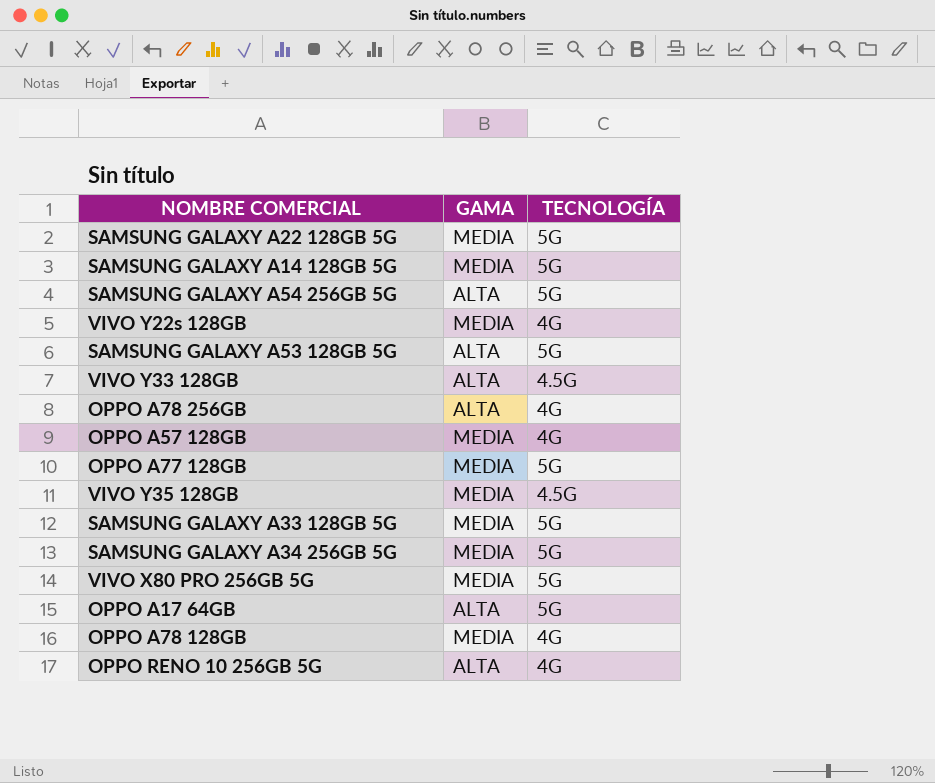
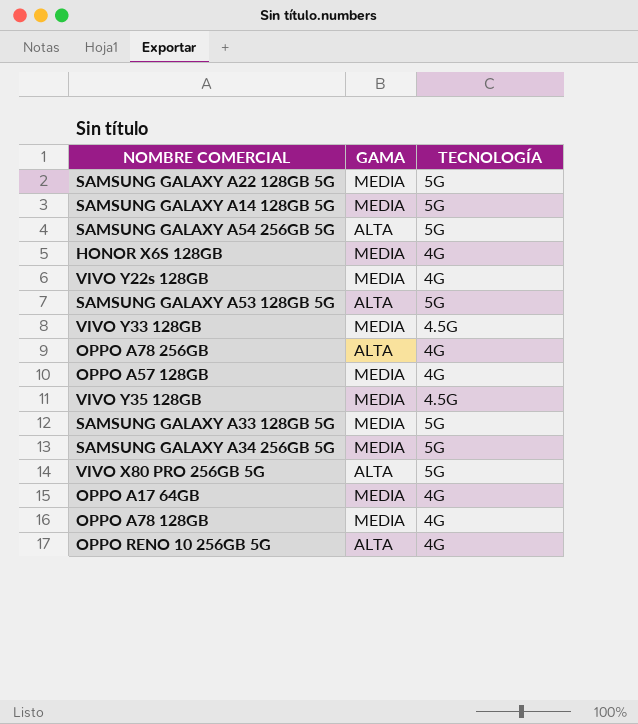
row OPPO A77 128GB: MEDIA | 5G -> none
row HONOR X6S 128GB: none -> MEDIA | 4G
VIVO Y33 128GB | GAMA: ALTA -> MEDIA
VIVO X80 PRO 256GB 5G | GAMA: MEDIA -> ALTA
OPPO A17 64GB | GAMA: ALTA -> MEDIA
OPPO A17 64GB | TECNOLOGÍA: 5G -> 4G

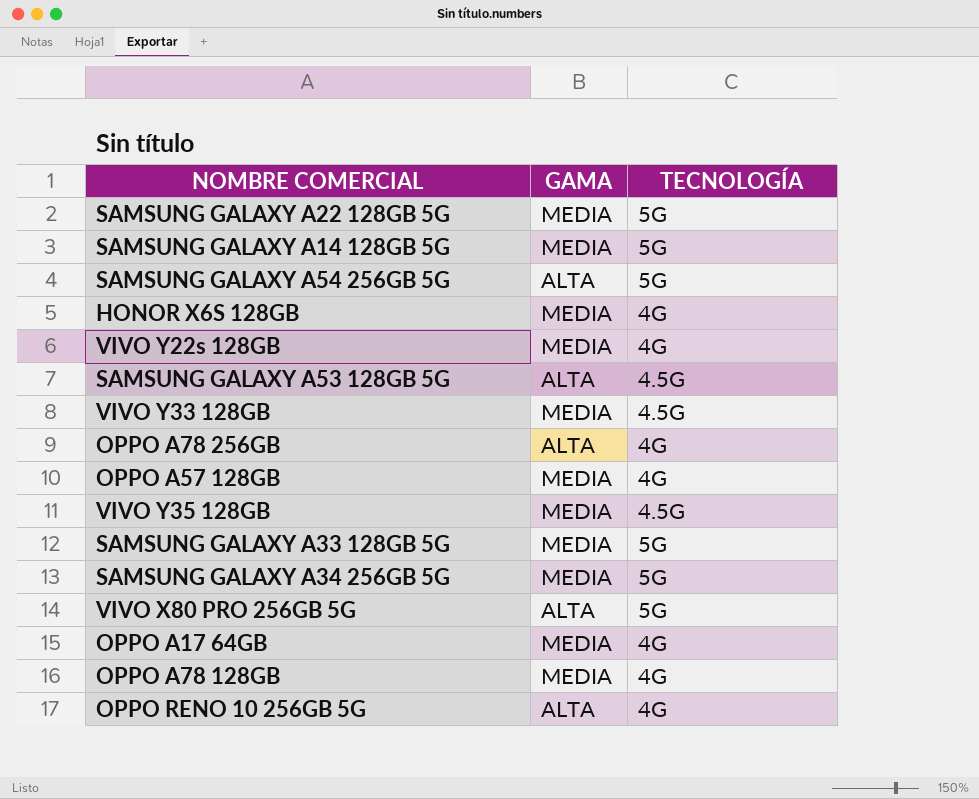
SAMSUNG GALAXY A53 128GB 5G | TECNOLOGÍA: 5G -> 4.5G

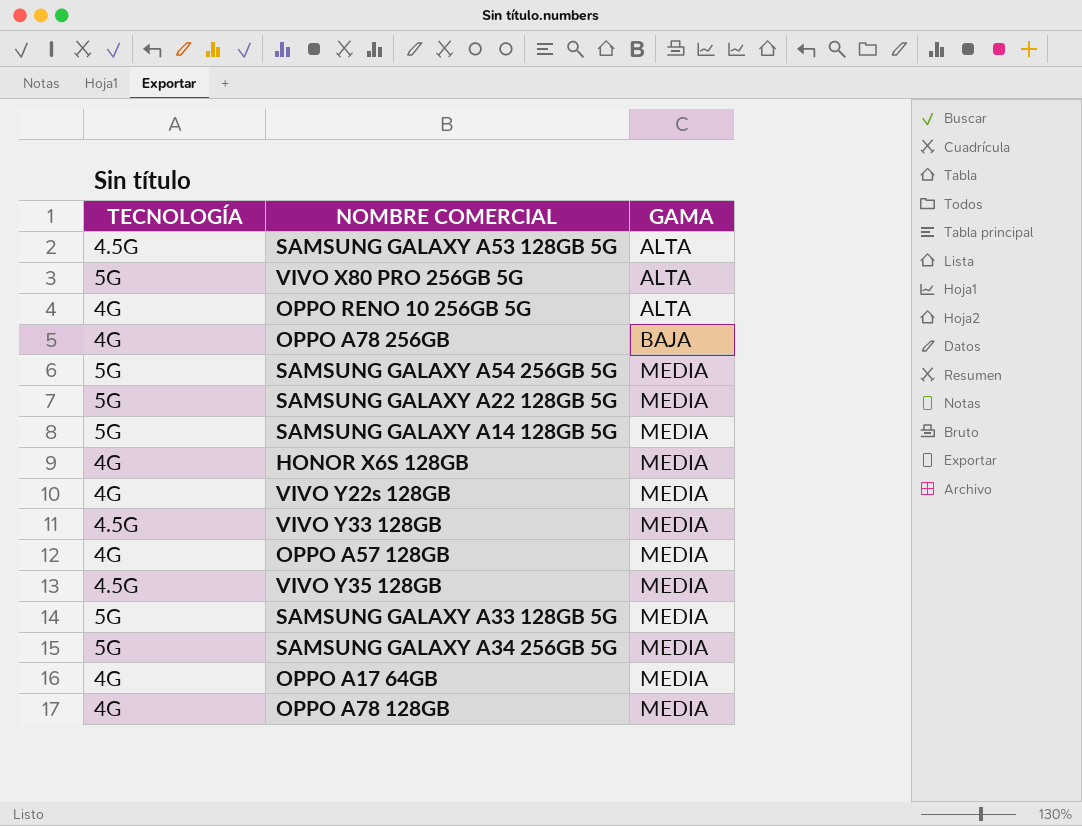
row order: none -> GAMA ascending
column TECNOLOGÍA | position: 3 -> 1
OPPO A78 256GB | GAMA: ALTA -> BAJA
SAMSUNG GALAXY A54 256GB 5G | GAMA: ALTA -> MEDIA

